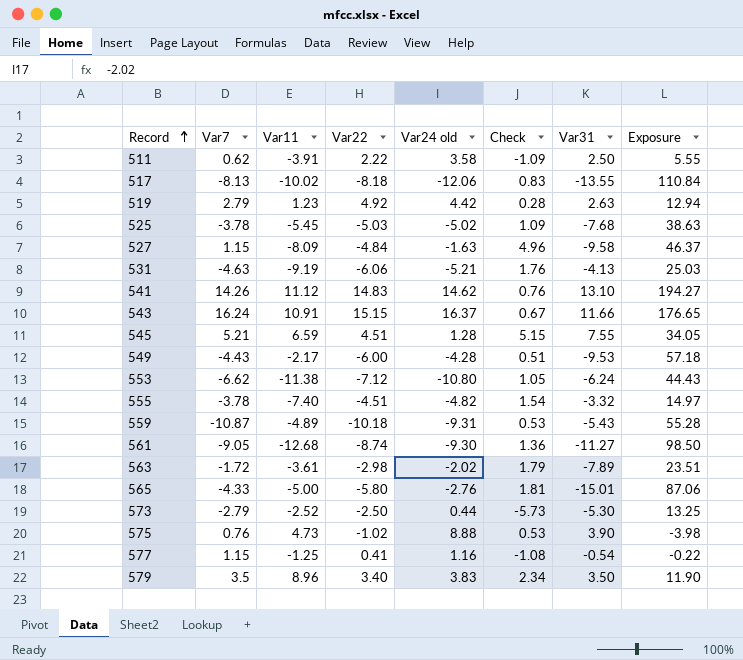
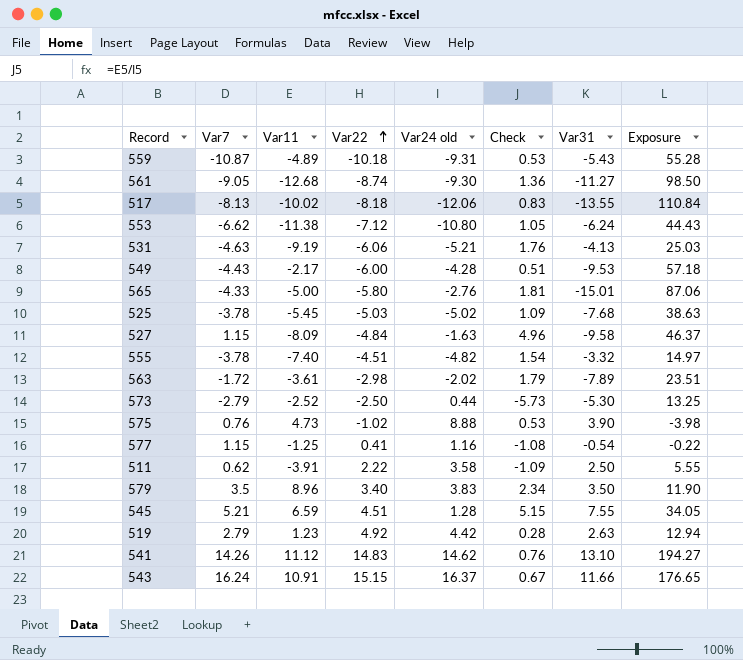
row order: Record ascending -> Var22 ascending

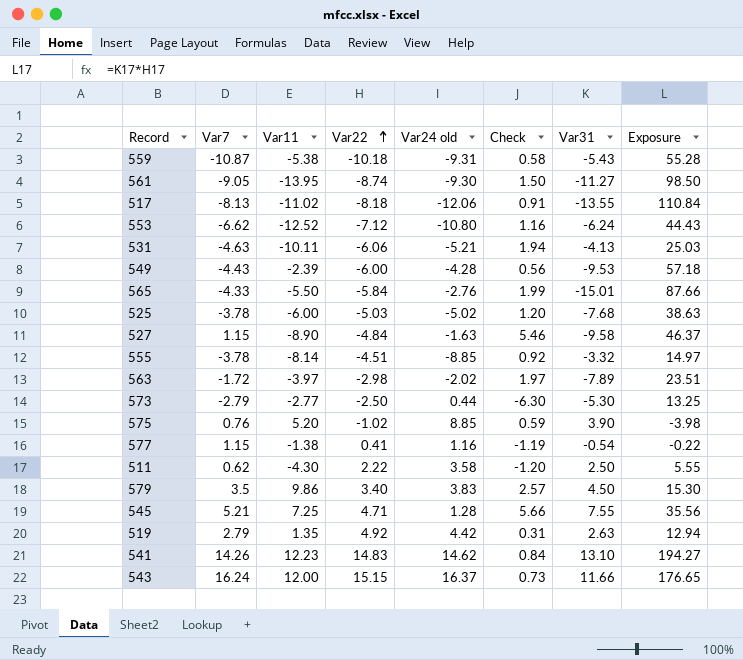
559 | Var11: -4.89 -> -5.38
559 | Check: 0.53 -> 0.58
561 | Var11: -12.68 -> -13.95
561 | Check: 1.36 -> 1.50
517 | Var11: -10.02 -> -11.02
517 | Check: 0.83 -> 0.91
553 | Var11: -11.38 -> -12.52
553 | Check: 1.05 -> 1.16
531 | Var11: -9.19 -> -10.11
531 | Check: 1.76 -> 1.94
549 | Var11: -2.17 -> -2.39
549 | Check: 0.51 -> 0.56
565 | Var11: -5.00 -> -5.50
565 | Var22: -5.80 -> -5.84
565 | Check: 1.81 -> 1.99
565 | Exposure: 87.06 -> 87.66
525 | Var11: -5.45 -> -6.00
525 | Check: 1.09 -> 1.20
527 | Var11: -8.09 -> -8.90
527 | Check: 4.96 -> 5.46
555 | Var11: -7.40 -> -8.14
555 | Var24 old: -4.82 -> -8.85
555 | Check: 1.54 -> 0.92
563 | Var11: -3.61 -> -3.97
563 | Check: 1.79 -> 1.97
573 | Var11: -2.52 -> -2.77
573 | Check: -5.73 -> -6.30
575 | Var11: 4.73 -> 5.20
575 | Var24 old: 8.88 -> 8.85
575 | Check: 0.53 -> 0.59
577 | Var11: -1.25 -> -1.38
577 | Check: -1.08 -> -1.19
511 | Var11: -3.91 -> -4.30
511 | Check: -1.09 -> -1.20
579 | Var11: 8.96 -> 9.86
579 | Check: 2.34 -> 2.57
579 | Var31: 3.50 -> 4.50
579 | Exposure: 11.90 -> 15.30
545 | Var11: 6.59 -> 7.25
545 | Var22: 4.51 -> 4.71
545 | Check: 5.15 -> 5.66
545 | Exposure: 34.05 -> 35.56
519 | Var11: 1.23 -> 1.35
519 | Check: 0.28 -> 0.31
541 | Var11: 11.12 -> 12.23
541 | Check: 0.76 -> 0.84
543 | Var11: 10.91 -> 12.00
543 | Check: 0.67 -> 0.73

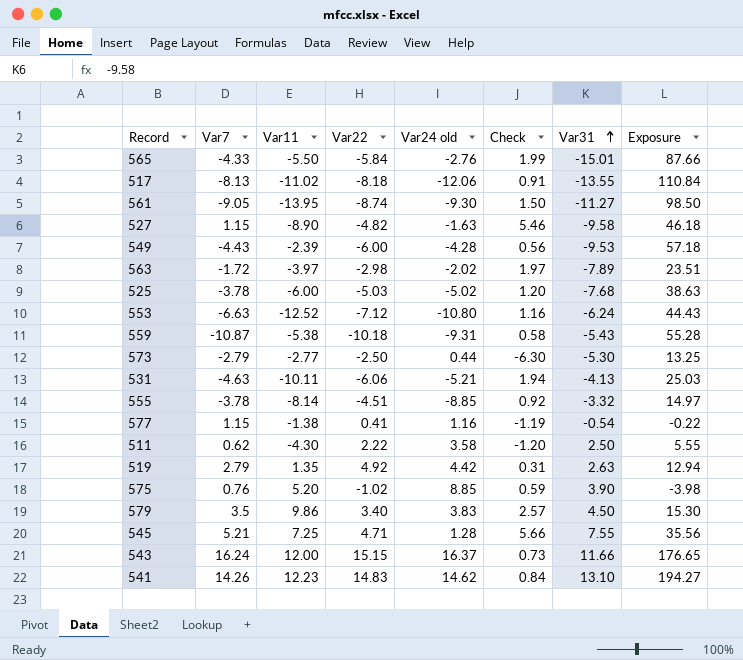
row order: Var22 ascending -> Var31 ascending
527 | Var22: -4.84 -> -4.82
527 | Exposure: 46.37 -> 46.18
553 | Var7: -6.62 -> -6.63

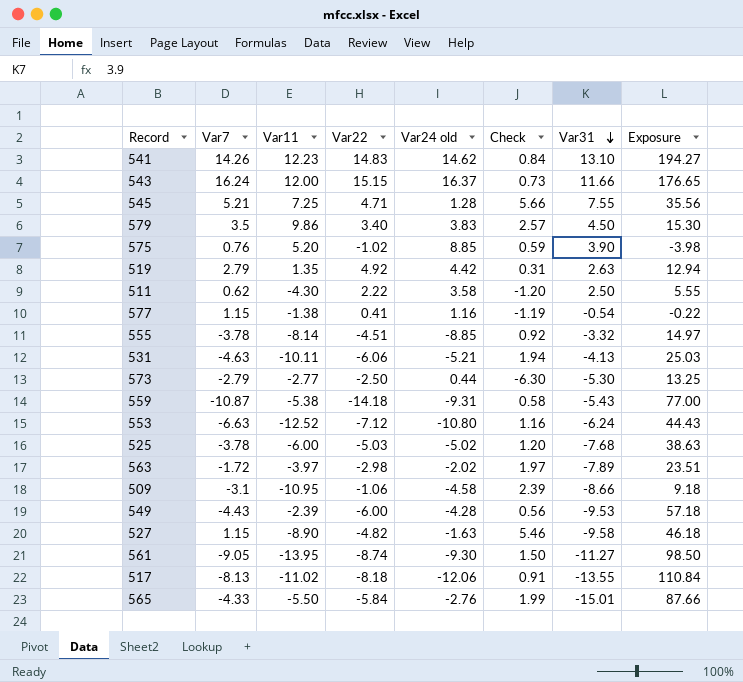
row order: Var31 ascending -> Var31 descending
559 | Var22: -10.18 -> -14.18
559 | Exposure: 55.28 -> 77.00
row 509: none -> -3.1 | -10.95 | -1.06 | -4.58 | 2.39 | -8.66 | 9.18

